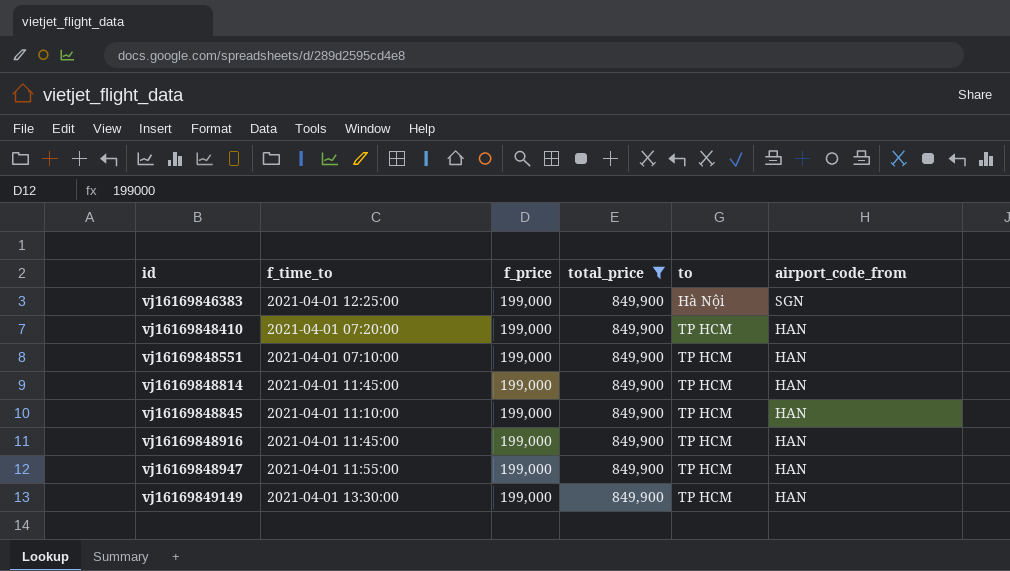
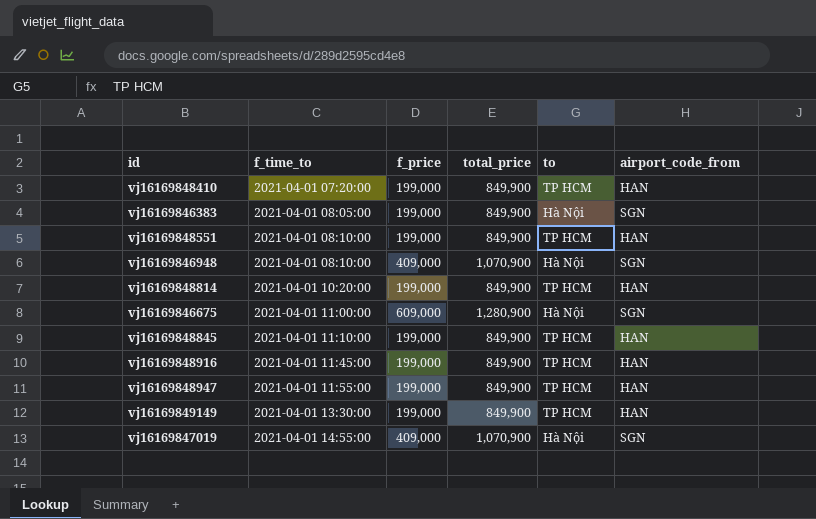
filter: total_price = 849,900 -> none
row order: id ascending -> f_time_to ascending
vj16169846383 | f_time_to: 2021-04-01 12:25:00 -> 2021-04-01 08:05:00
vj16169848551 | f_time_to: 2021-04-01 07:10:00 -> 2021-04-01 08:10:00
vj16169848814 | f_time_to: 2021-04-01 11:45:00 -> 2021-04-01 10:20:00

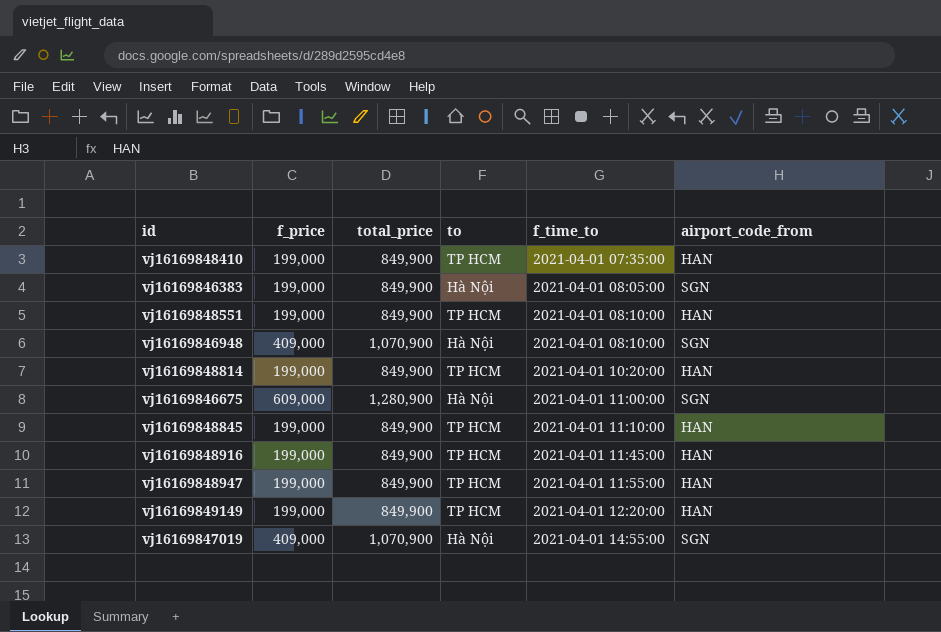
column f_time_to | position: 2 -> 5
vj16169848410 | f_time_to: 2021-04-01 07:20:00 -> 2021-04-01 07:35:00
vj16169849149 | f_time_to: 2021-04-01 13:30:00 -> 2021-04-01 12:20:00

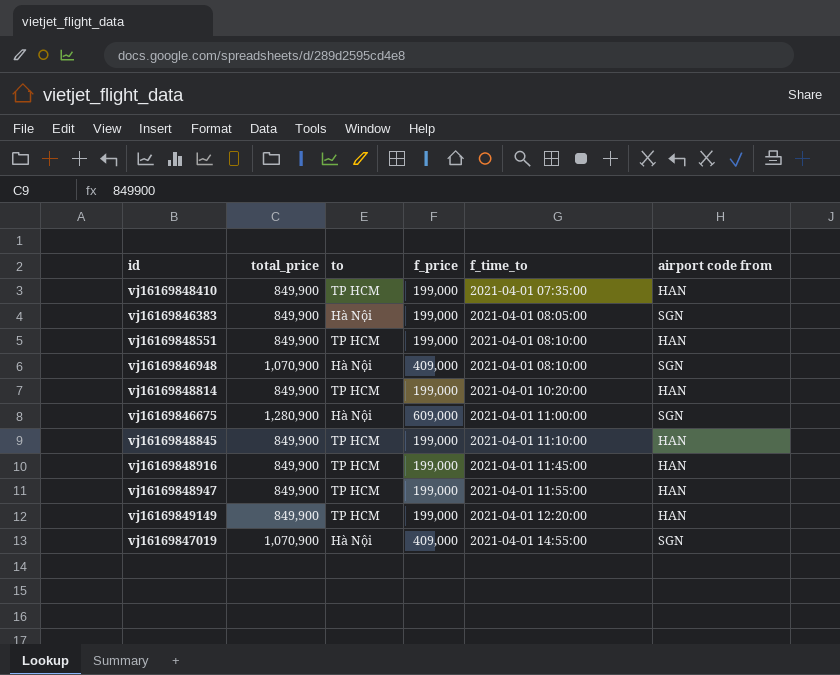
column f_price | position: 2 -> 4
column name: airport_code_from -> airport code from

